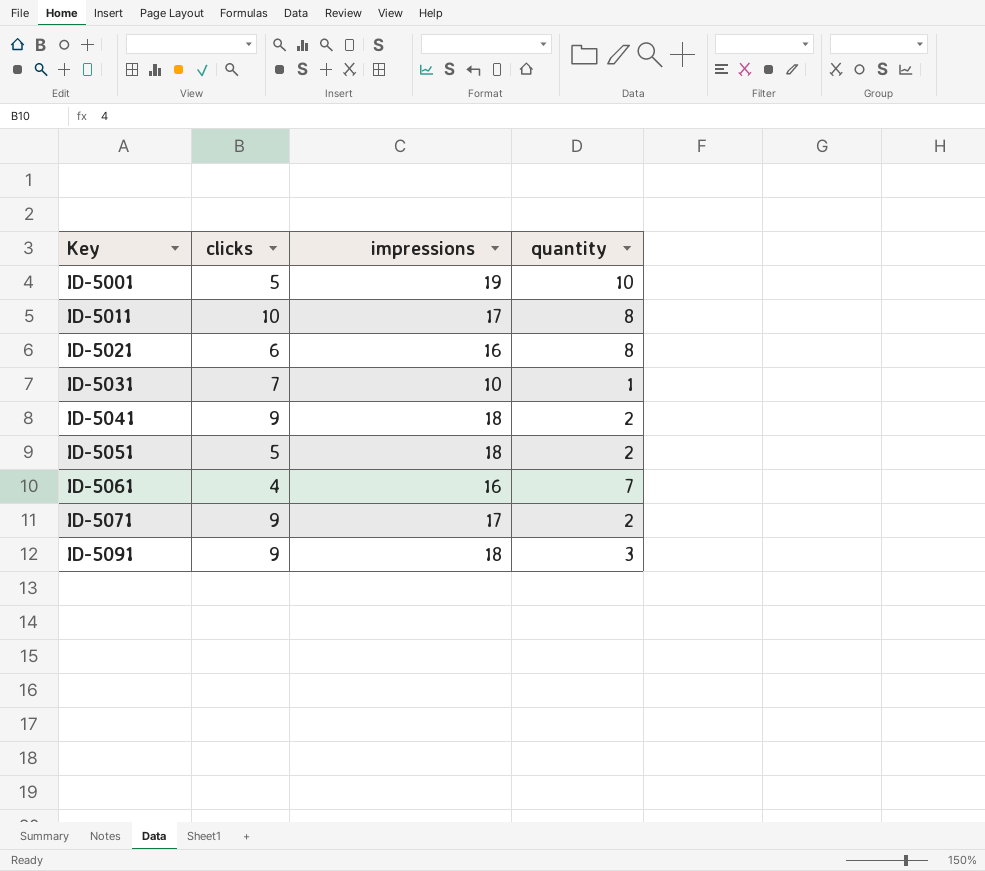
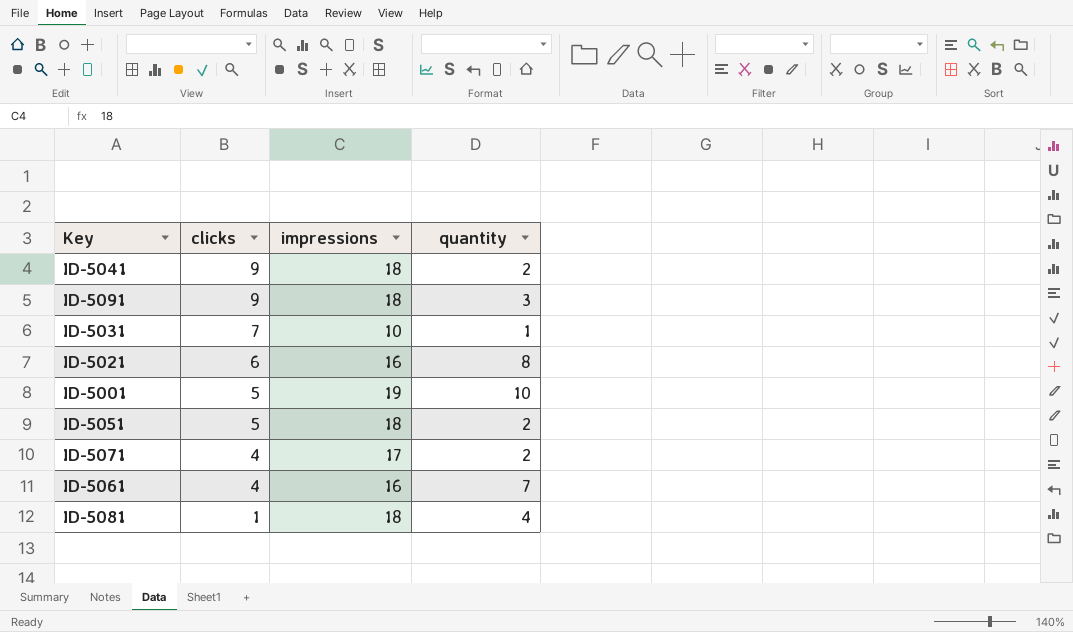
row order: Key ascending -> clicks descending
row ID-5011: 10 | 17 | 8 -> none
ID-5071 | clicks: 9 -> 4
row ID-5081: none -> 1 | 18 | 4

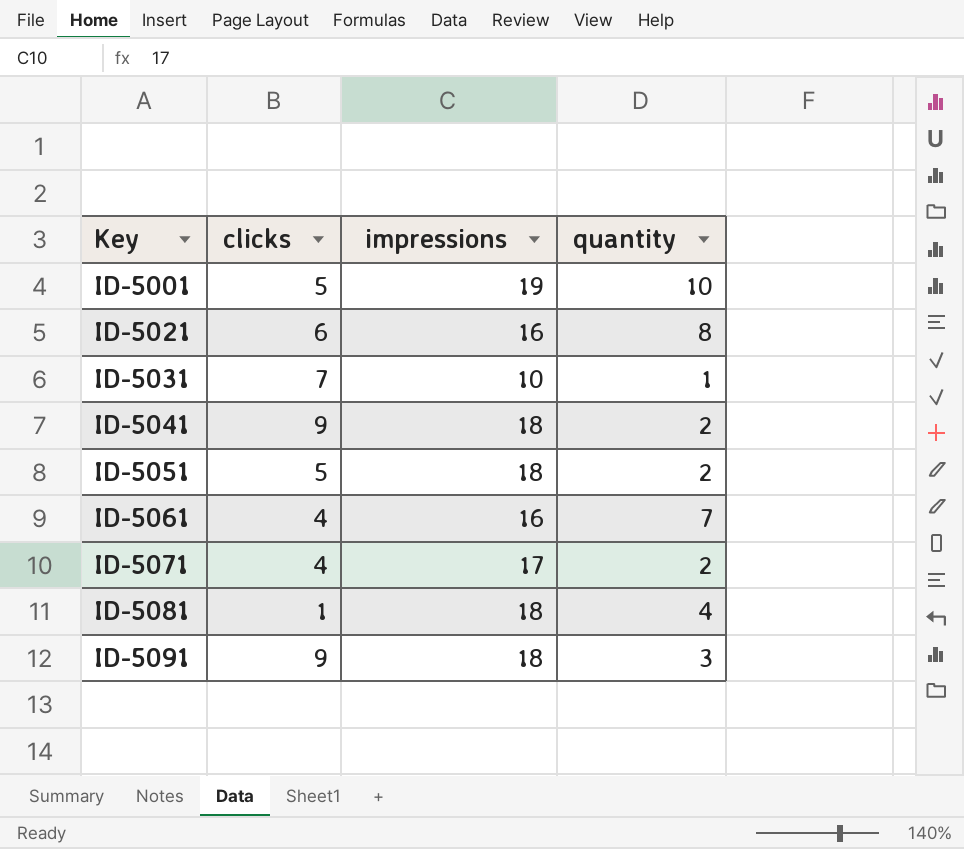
row order: clicks descending -> Key ascending

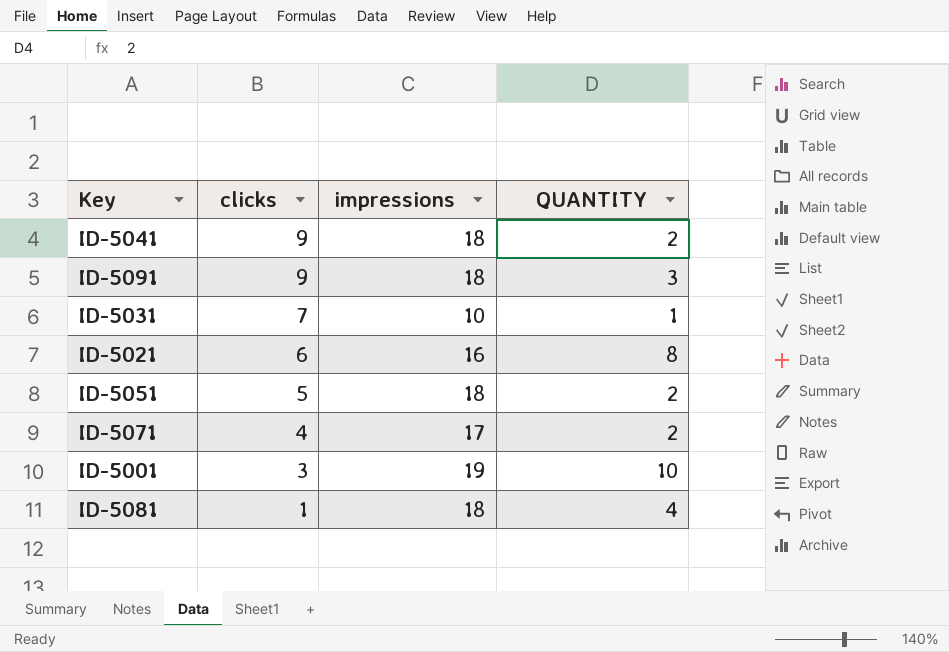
row order: Key ascending -> clicks descending
column name: quantity -> QUANTITY
row ID-5061: 4 | 16 | 7 -> none
ID-5001 | clicks: 5 -> 3

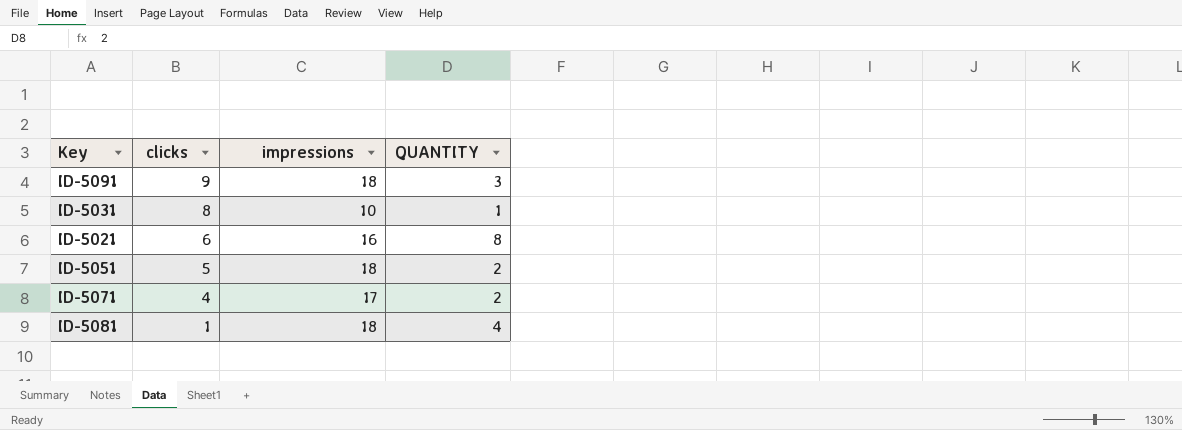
row ID-5041: 9 | 18 | 2 -> none
row ID-5001: 3 | 19 | 10 -> none
ID-5031 | clicks: 7 -> 8

